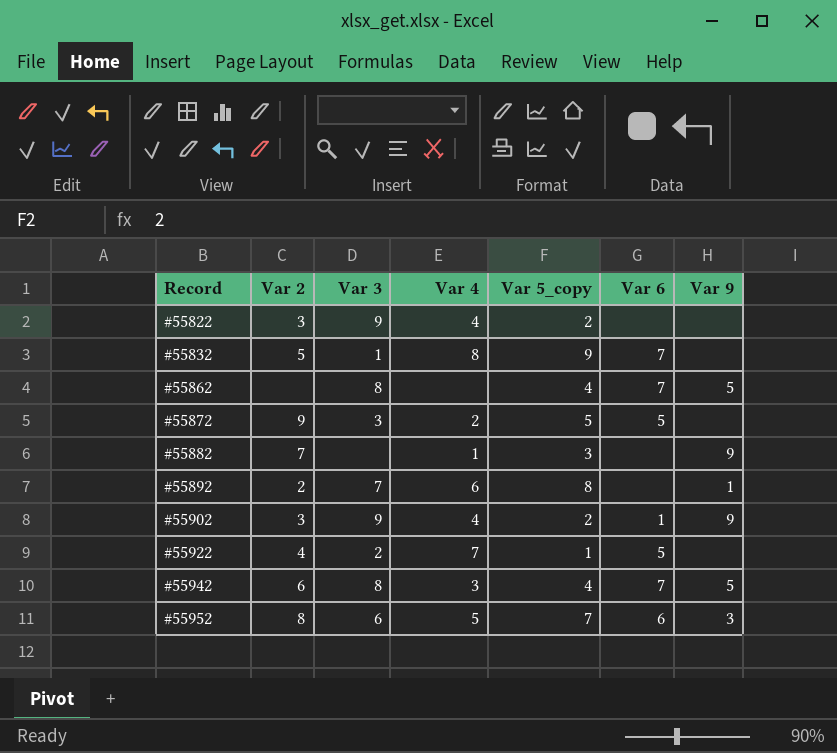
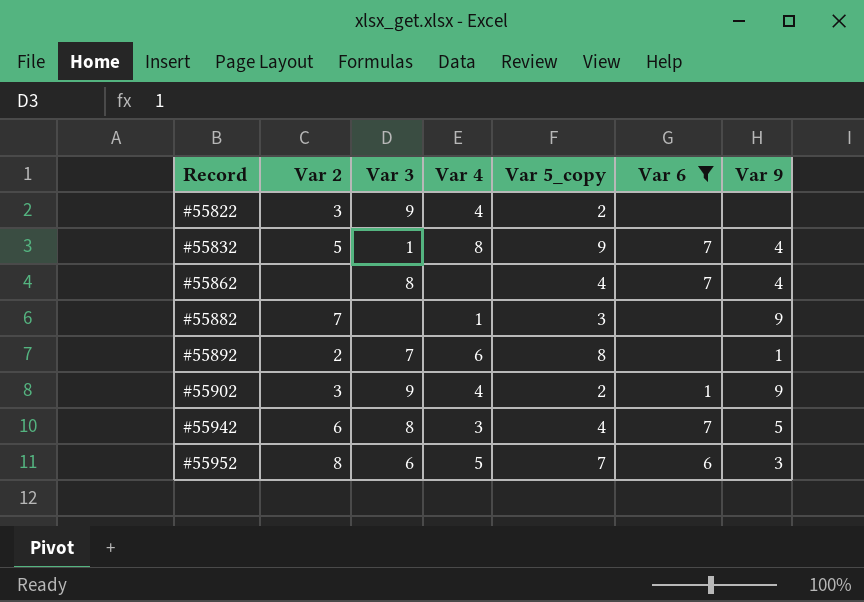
filter: none -> Var 6 != 5
#55832 | Var 9: none -> 4
#55862 | Var 9: 5 -> 4

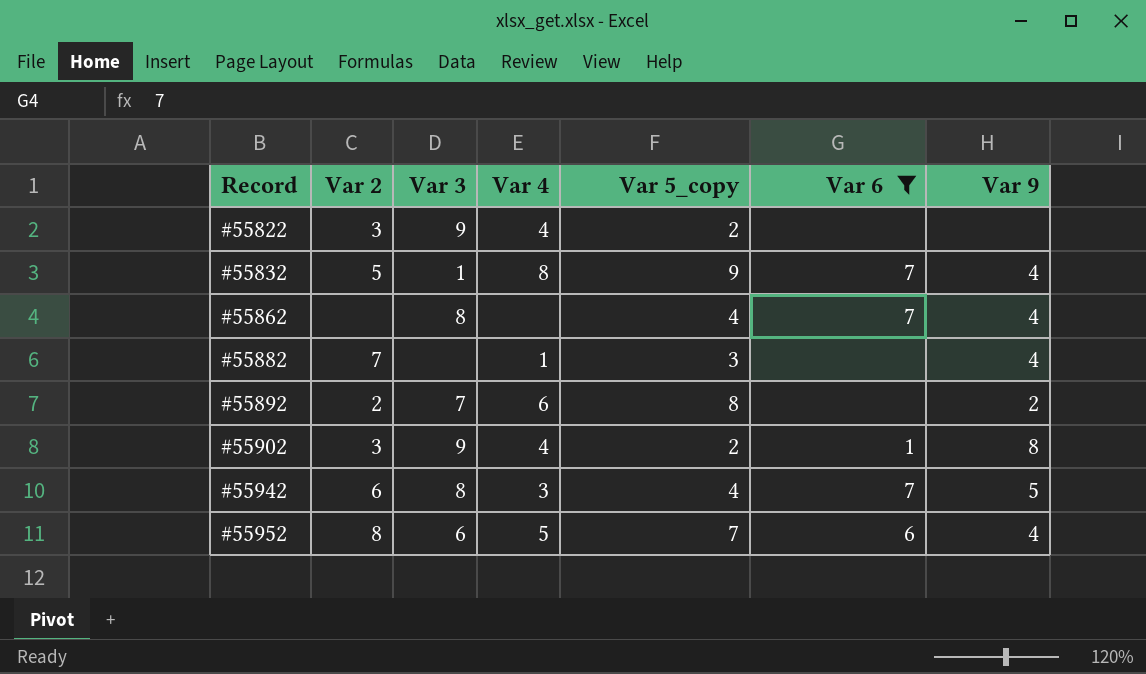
#55882 | Var 9: 9 -> 4
#55892 | Var 9: 1 -> 2
#55902 | Var 9: 9 -> 8
#55952 | Var 9: 3 -> 4

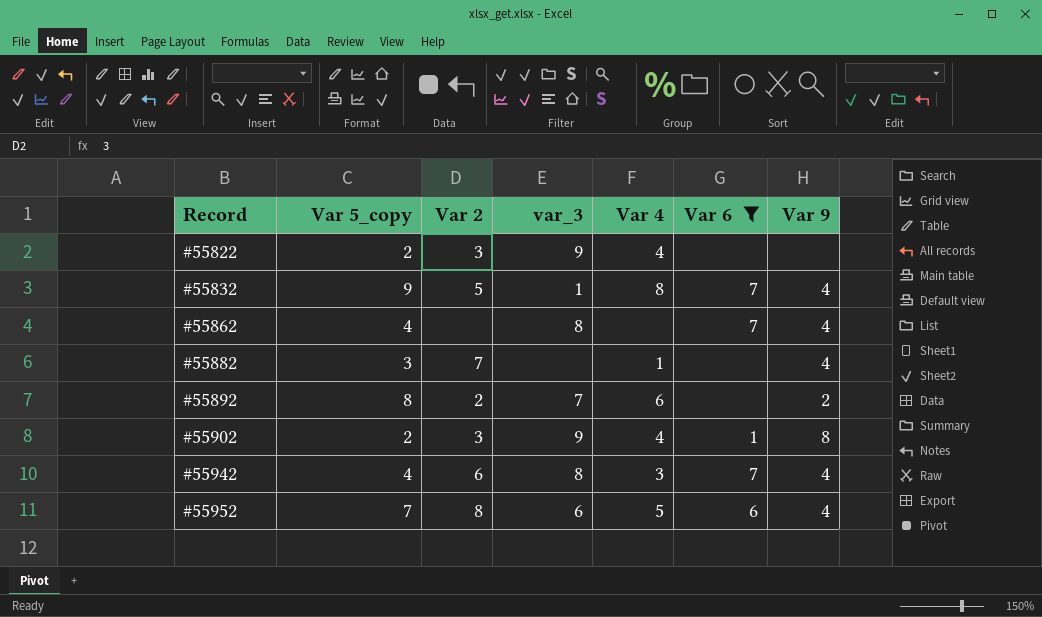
column Var 5_copy | position: 5 -> 2
column name: Var 3 -> var_3
#55942 | Var 9: 5 -> 4

